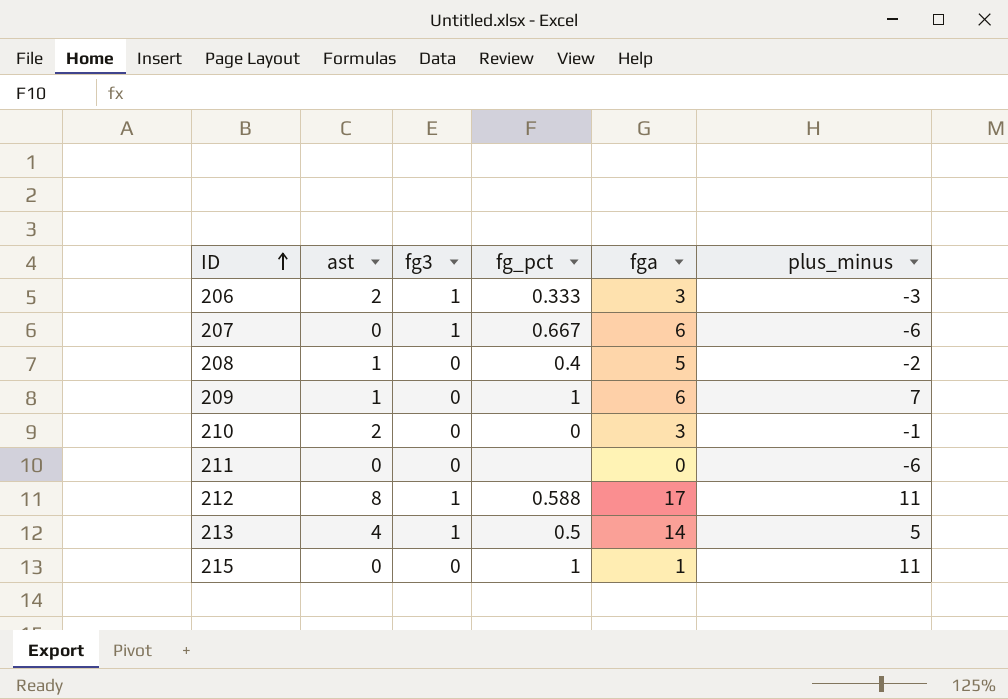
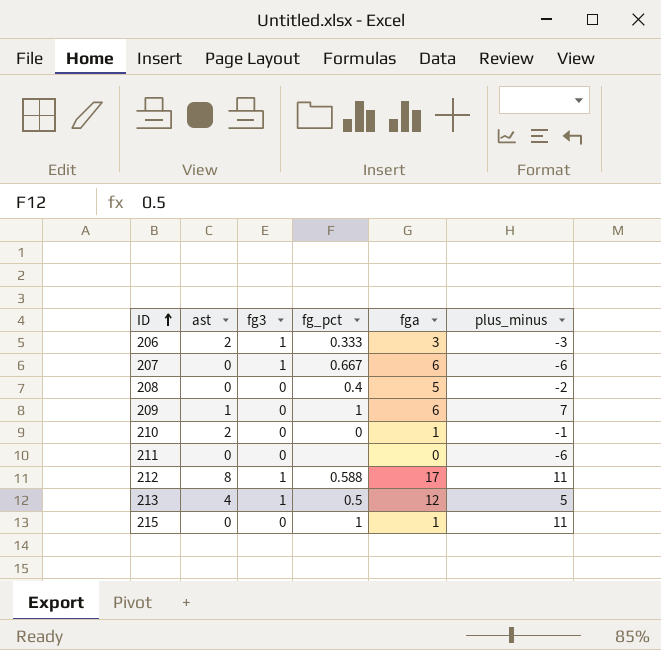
208 | ast: 1 -> 0
210 | fga: 3 -> 1
213 | fga: 14 -> 12

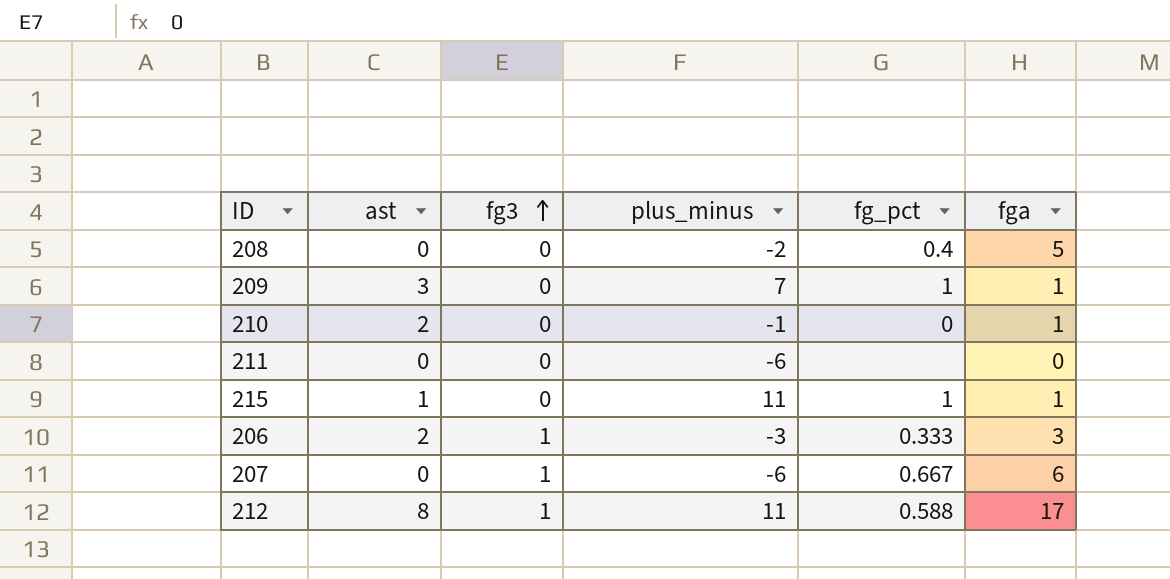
row order: ID ascending -> fg3 ascending
column plus_minus | position: 6 -> 4
row 213: 4 | 1 | 0.5 | 12 | 5 -> none
209 | ast: 1 -> 3
209 | fga: 6 -> 1
215 | ast: 0 -> 1

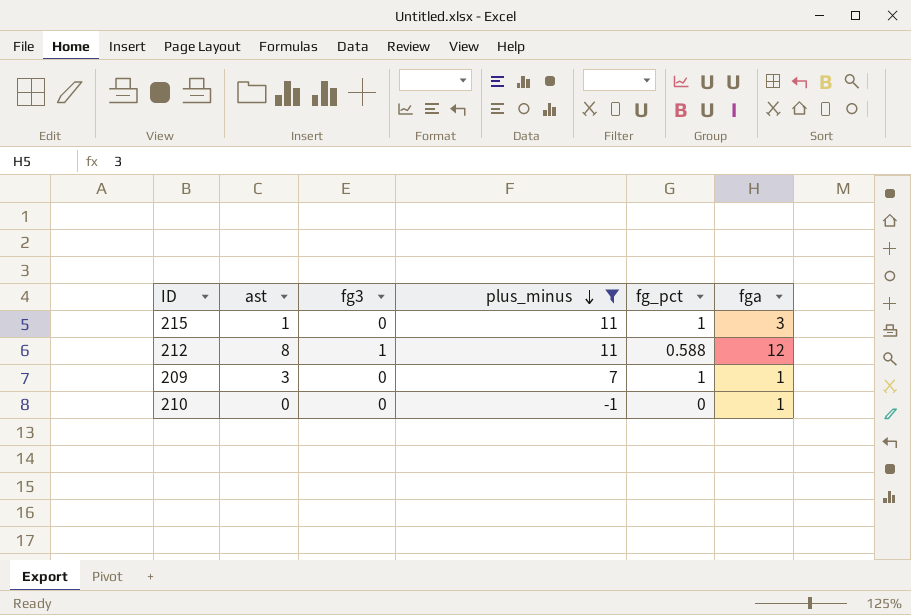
filter: none -> plus_minus >= -1
row order: fg3 ascending -> plus_minus descending
215 | fga: 1 -> 3
212 | fga: 17 -> 12
210 | ast: 2 -> 0

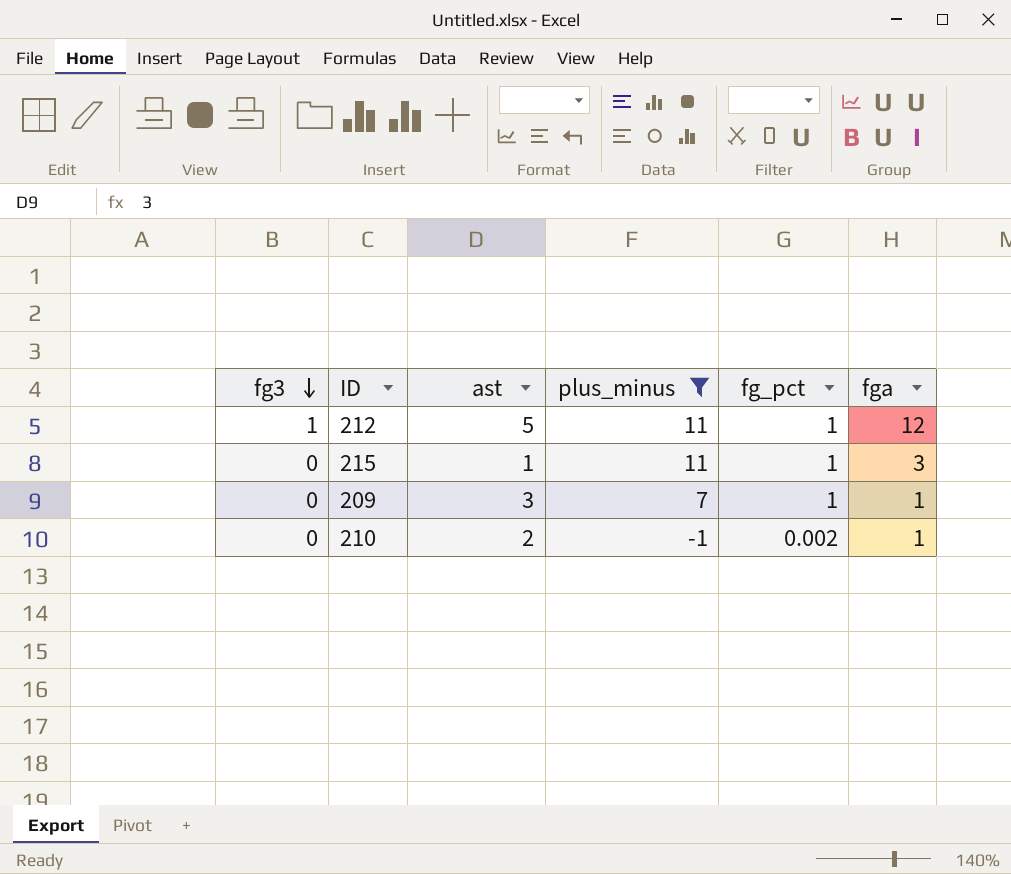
row order: plus_minus descending -> fg3 descending
column fg3 | position: 3 -> 1
212 | ast: 8 -> 5
212 | fg_pct: 0.588 -> 1
210 | ast: 0 -> 2
210 | fg_pct: 0 -> 0.002

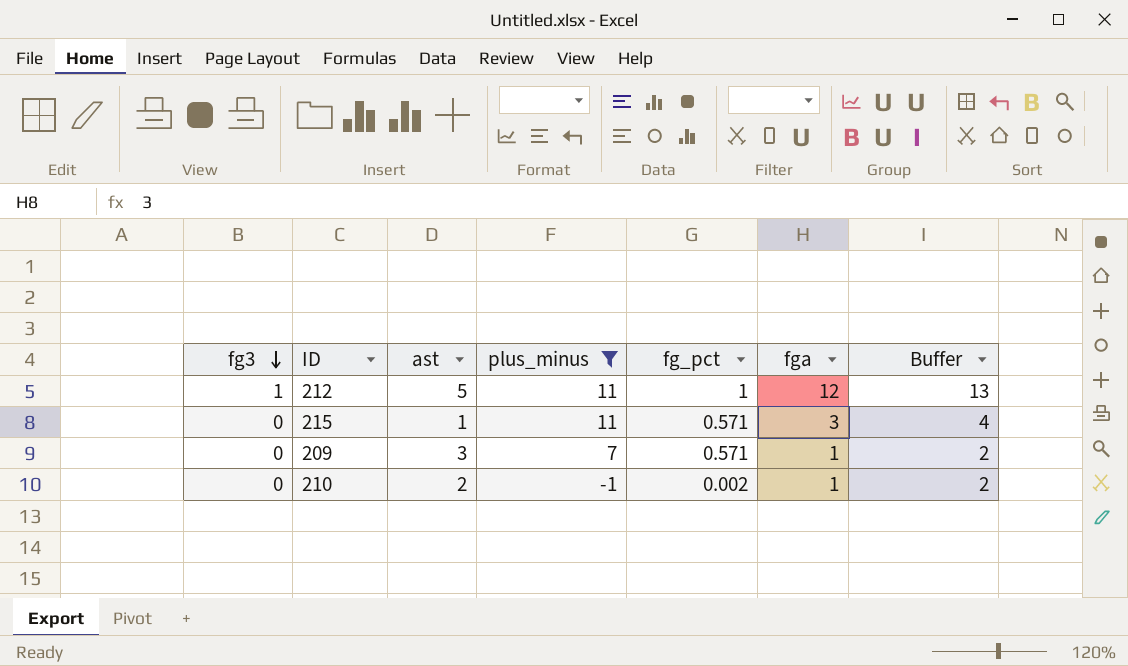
column Buffer | formula: none -> [fga] + 1
215 | fg_pct: 1 -> 0.571
209 | fg_pct: 1 -> 0.571

